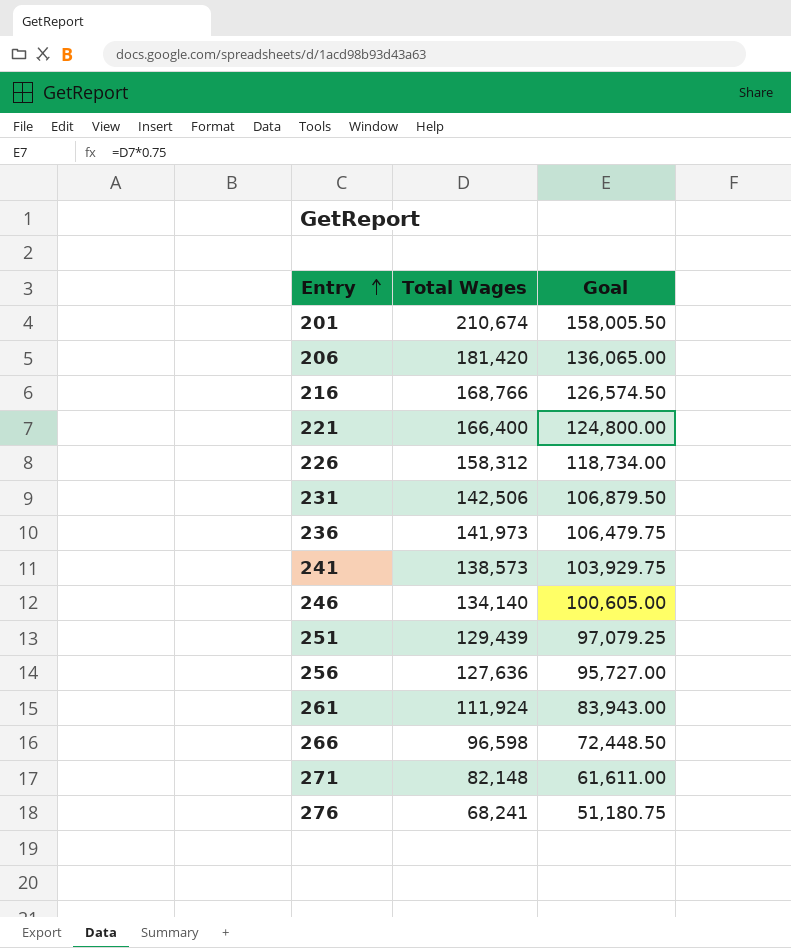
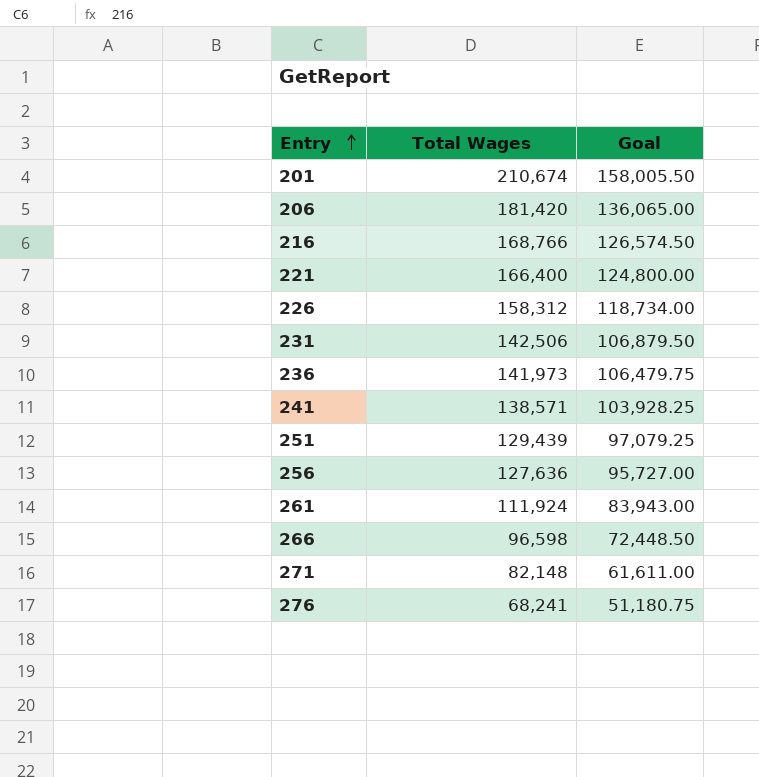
row 246: 134,140 | 100,605.00 -> none
241 | Total Wages: 138,573 -> 138,571
241 | Goal: 103,929.75 -> 103,928.25

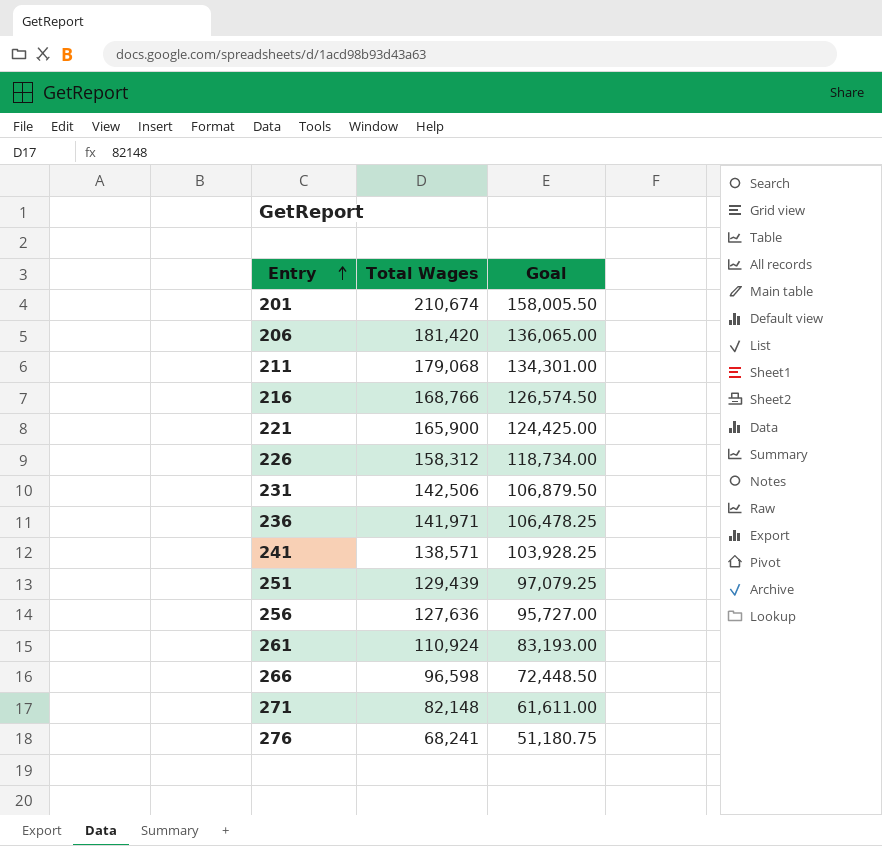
row 211: none -> 179,068 | 134,301.00
221 | Total Wages: 166,400 -> 165,900
221 | Goal: 124,800.00 -> 124,425.00
236 | Total Wages: 141,973 -> 141,971
236 | Goal: 106,479.75 -> 106,478.25
261 | Total Wages: 111,924 -> 110,924
261 | Goal: 83,943.00 -> 83,193.00

